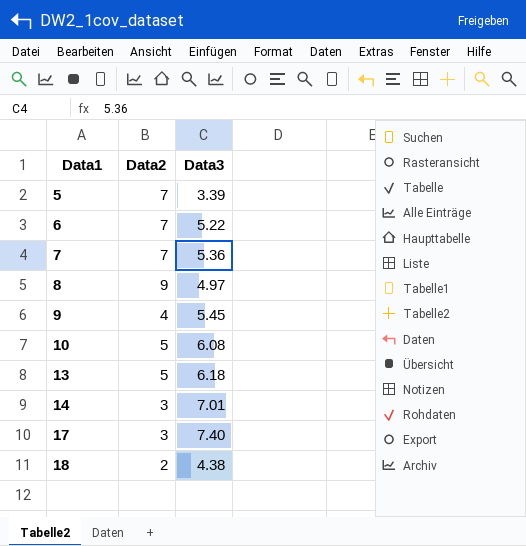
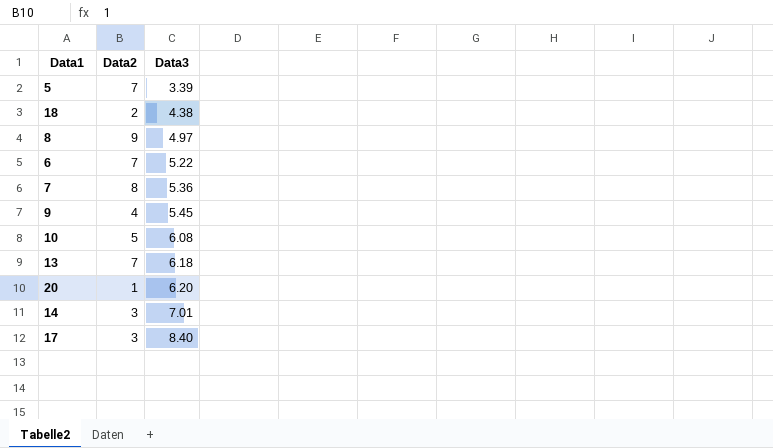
row order: Data1 ascending -> Data3 ascending
7 | Data2: 7 -> 8
13 | Data2: 5 -> 7
row 20: none -> 1 | 6.20
17 | Data3: 7.40 -> 8.40

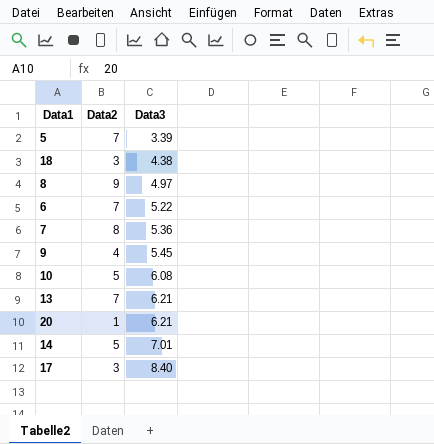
18 | Data2: 2 -> 3
13 | Data3: 6.18 -> 6.21
20 | Data3: 6.20 -> 6.21
14 | Data2: 3 -> 5

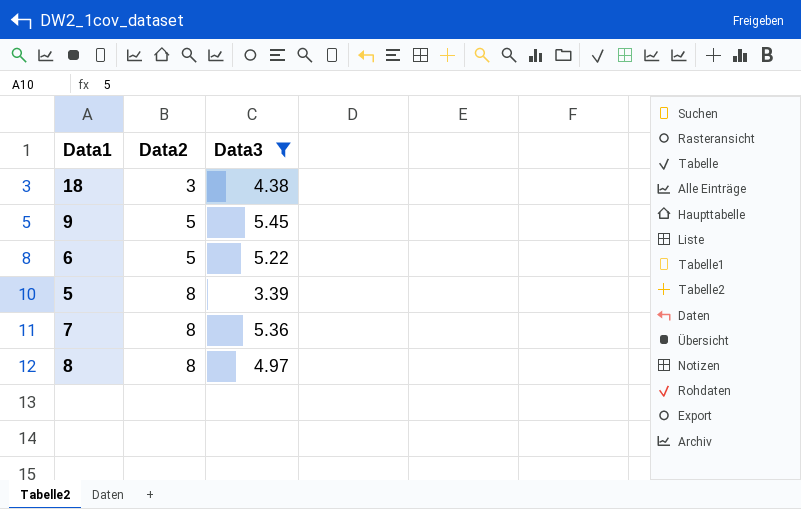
filter: none -> Data3 <= 5.45
row order: Data3 ascending -> Data2 ascending
9 | Data2: 4 -> 5
6 | Data2: 7 -> 5
5 | Data2: 7 -> 8
8 | Data2: 9 -> 8

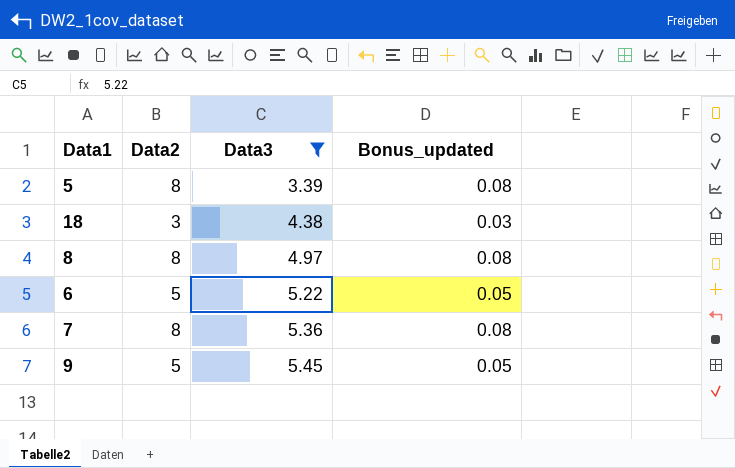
row order: Data2 ascending -> Data3 ascending
column Bonus_updated | formula: none -> [Data2] * 0.01

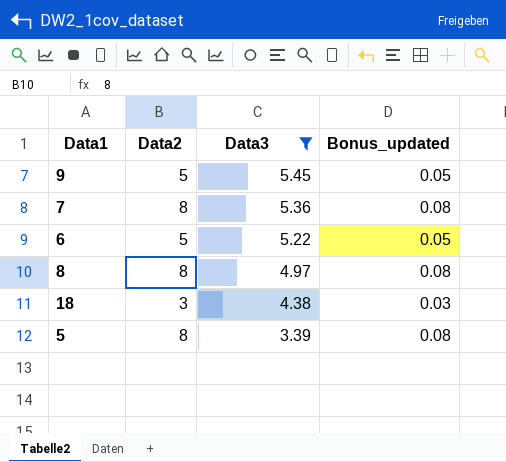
row order: Data3 ascending -> Data3 descending

